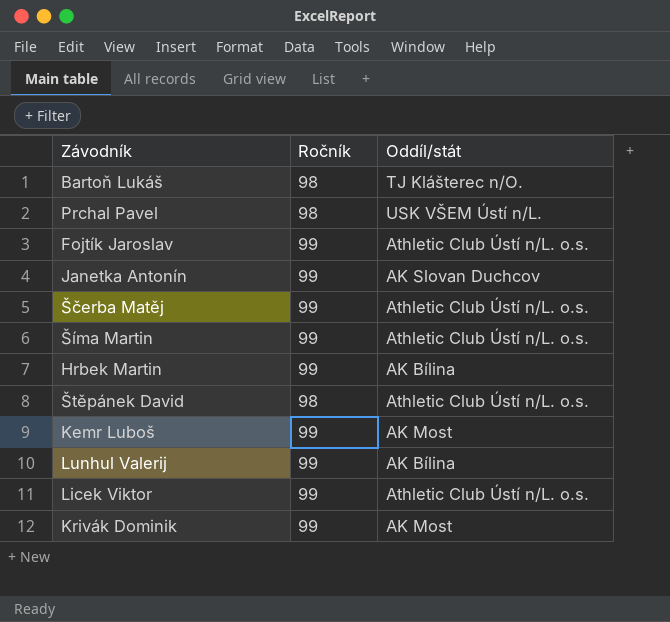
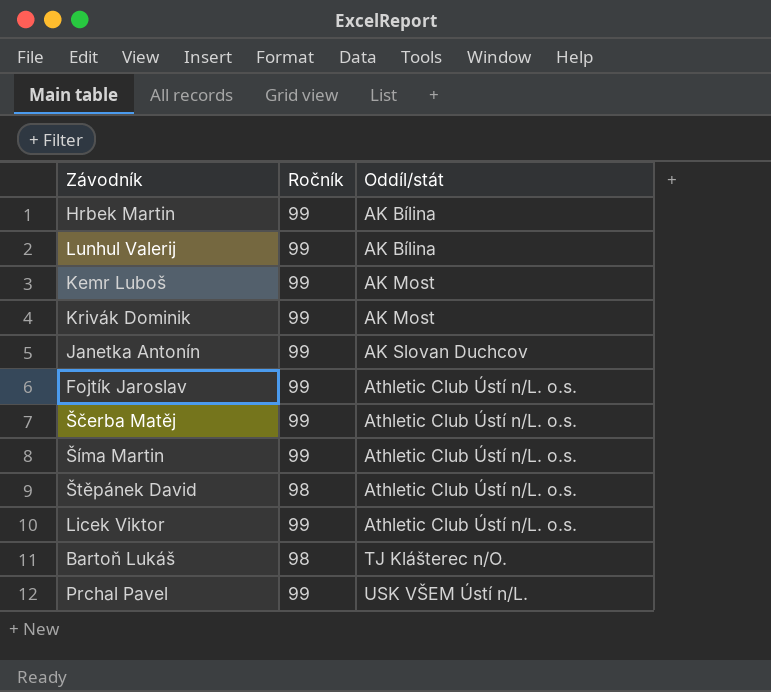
row order: none -> Oddíl/stát ascending
Prchal Pavel | Ročník: 98 -> 99

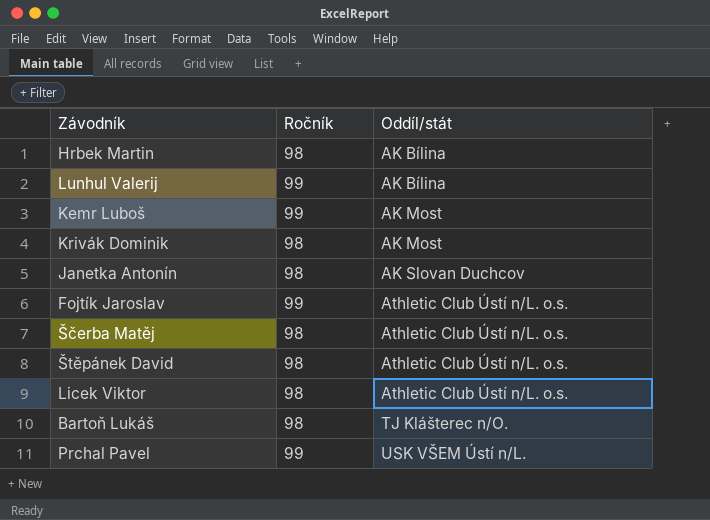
row Šíma Martin: 99 | Athletic Club Ústí n/L. o.s. -> none
Hrbek Martin | Ročník: 99 -> 98
Krivák Dominik | Ročník: 99 -> 98
Janetka Antonín | Ročník: 99 -> 98
Ščerba Matěj | Ročník: 99 -> 98
Licek Viktor | Ročník: 99 -> 98

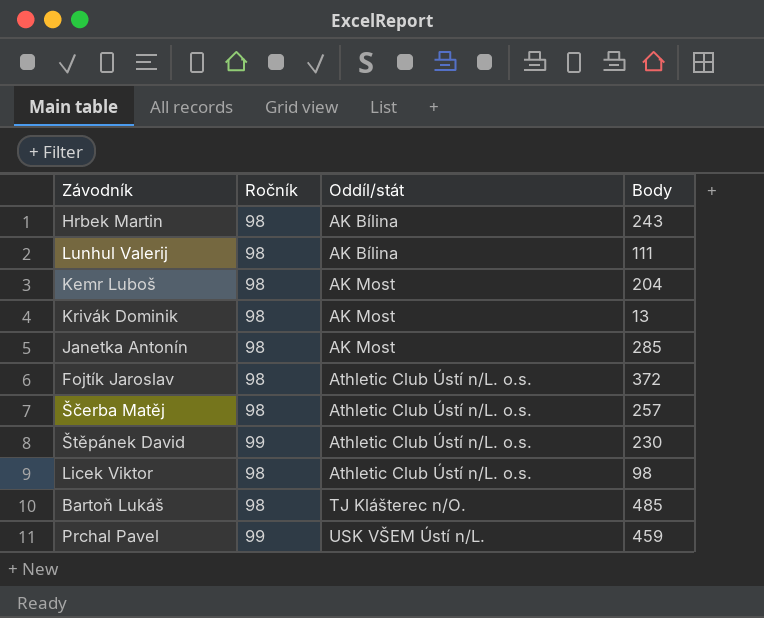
column Body | position: none -> 4
Lunhul Valerij | Ročník: 99 -> 98
Kemr Luboš | Ročník: 99 -> 98
Janetka Antonín | Oddíl/stát: AK Slovan Duchcov -> AK Most
Fojtík Jaroslav | Ročník: 99 -> 98
Štěpánek David | Ročník: 98 -> 99

